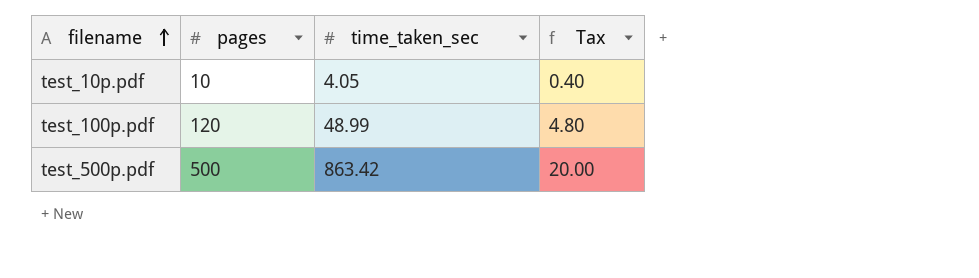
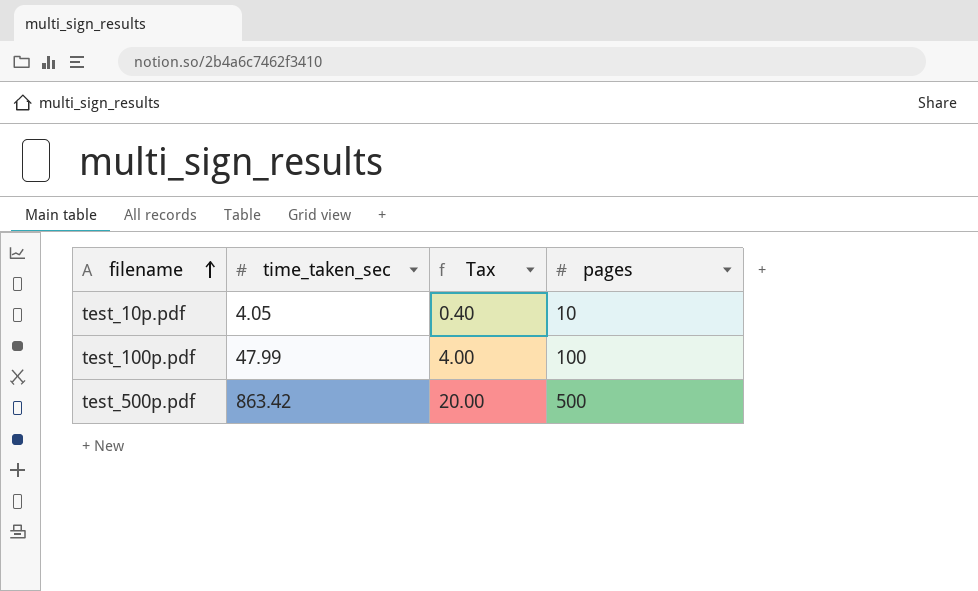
column pages | position: 2 -> 4
test_100p.pdf | time_taken_sec: 48.99 -> 47.99
test_100p.pdf | Tax: 4.80 -> 4.00
test_100p.pdf | pages: 120 -> 100

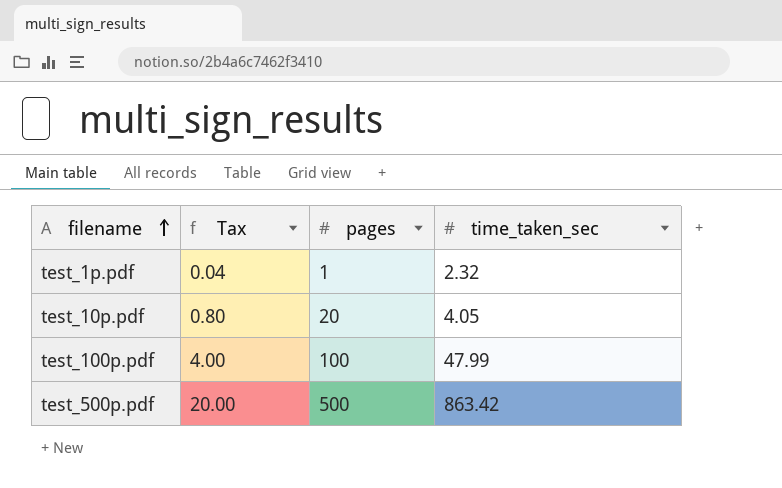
column time_taken_sec | position: 2 -> 4
row test_1p.pdf: none -> 0.04 | 1 | 2.32
test_10p.pdf | Tax: 0.40 -> 0.80
test_10p.pdf | pages: 10 -> 20

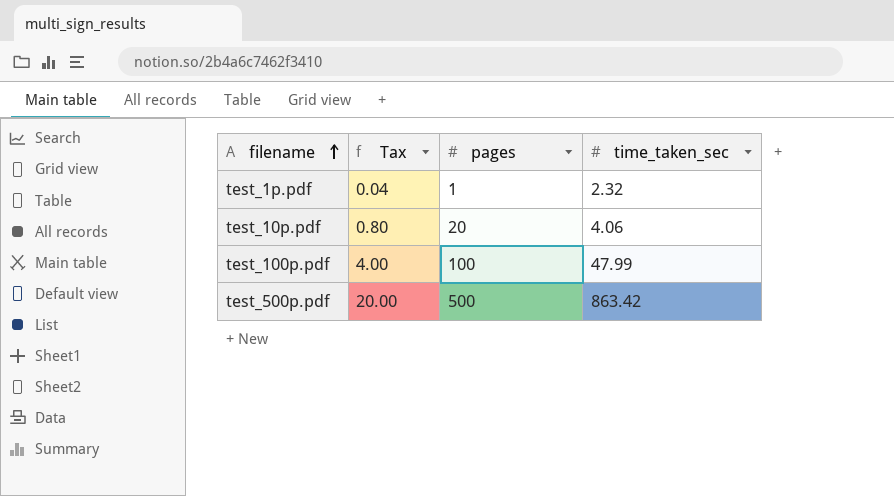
test_10p.pdf | time_taken_sec: 4.05 -> 4.06

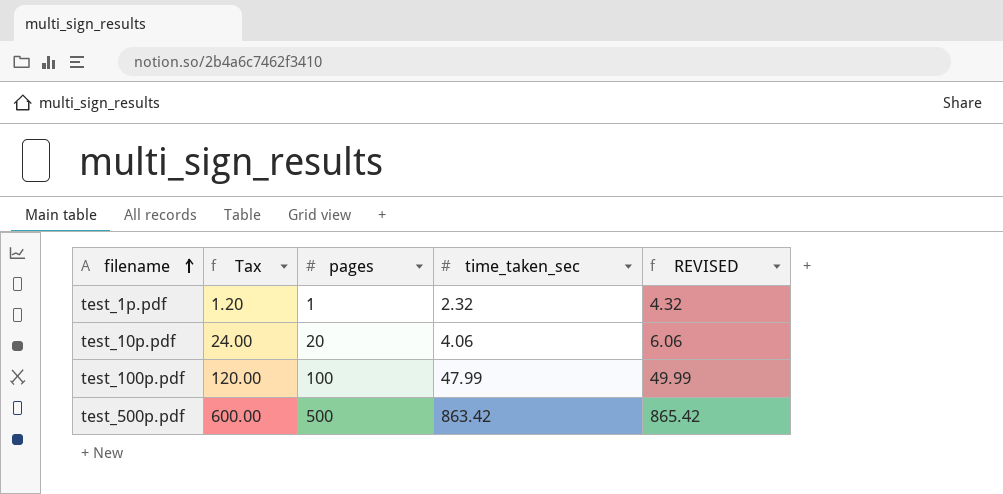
column Tax | formula: [pages] * 0.04 -> [pages] * 1.2
column REVISED | formula: none -> [time_taken_sec] + 2

